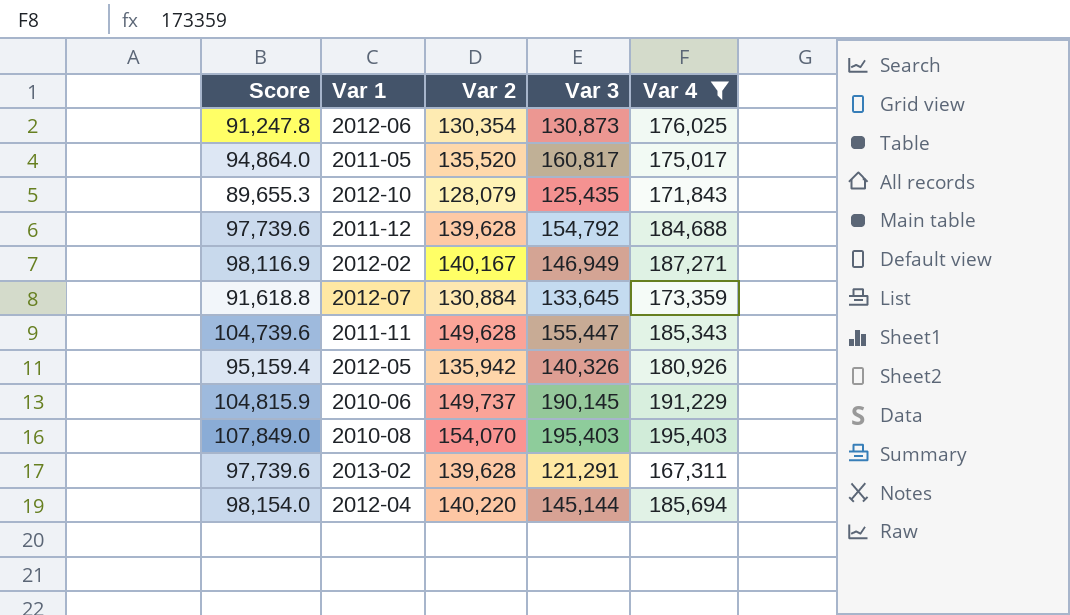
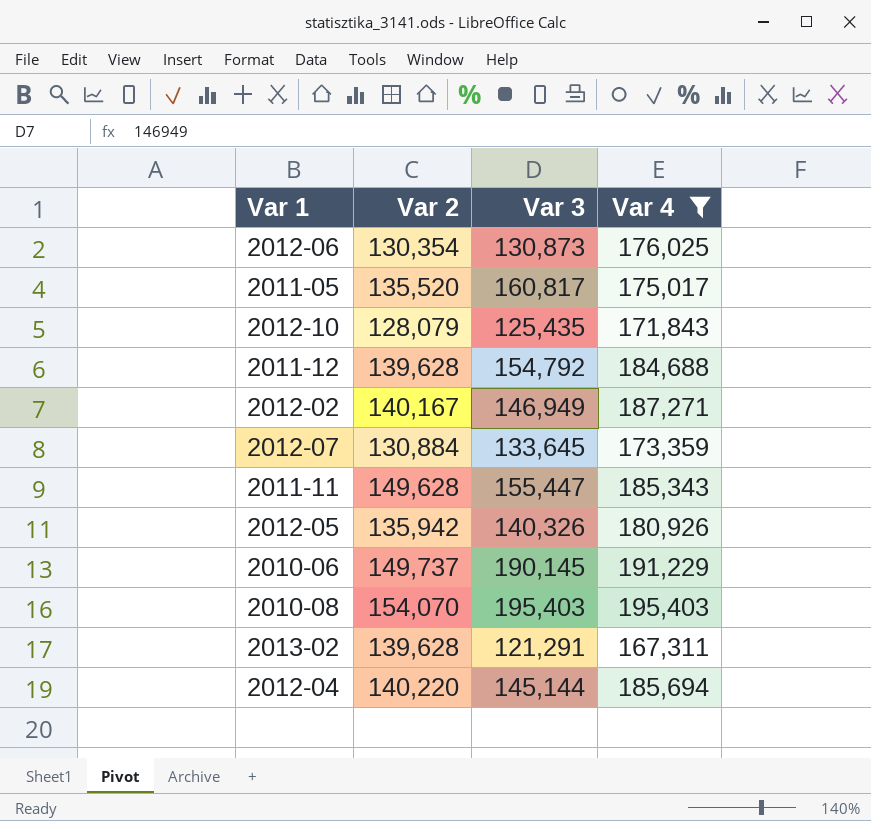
column Score | formula: [Var 2] * 0.7 -> none

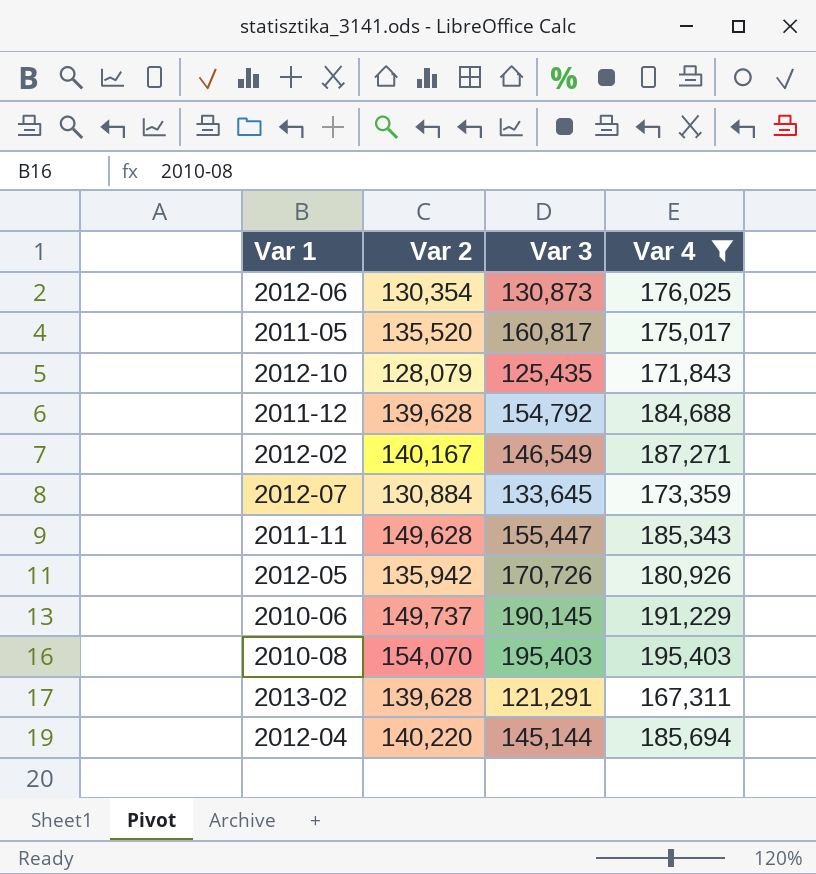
2012-02 | Var 3: 146,949 -> 146,549
2012-05 | Var 3: 140,326 -> 170,726

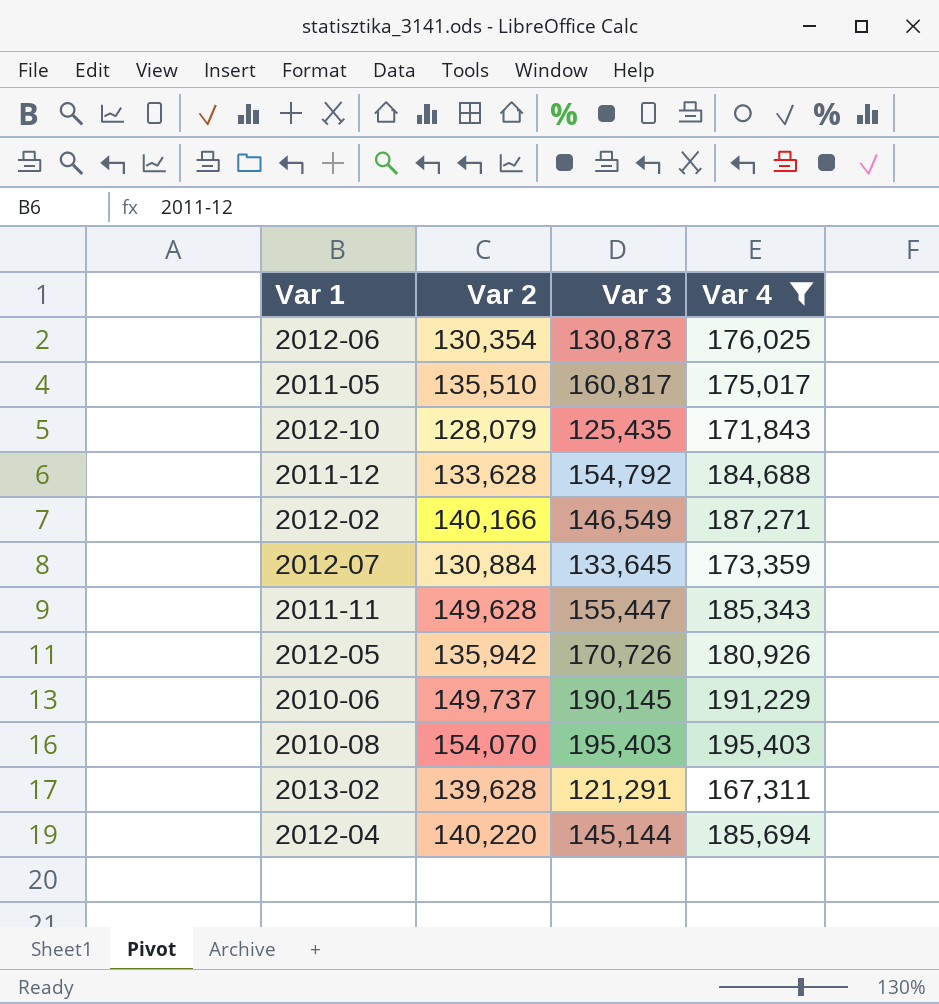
2011-05 | Var 2: 135,520 -> 135,510
2011-12 | Var 2: 139,628 -> 133,628
2012-02 | Var 2: 140,167 -> 140,166

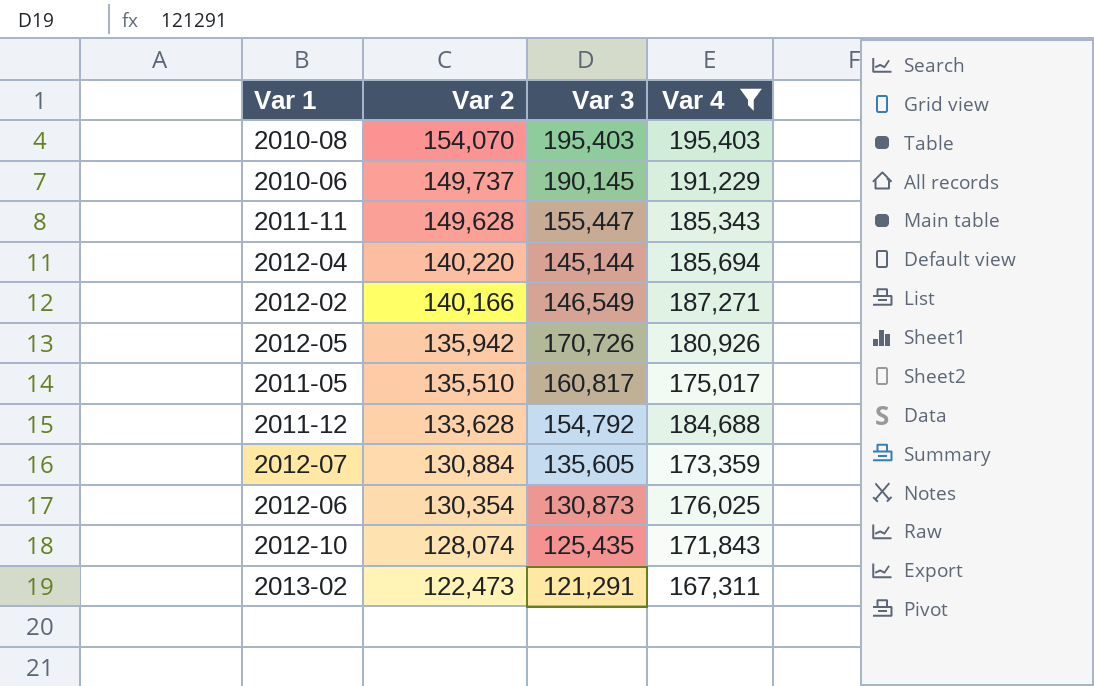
row order: none -> Var 2 descending
2012-07 | Var 3: 133,645 -> 135,605
2012-10 | Var 2: 128,079 -> 128,074
2013-02 | Var 2: 139,628 -> 122,473

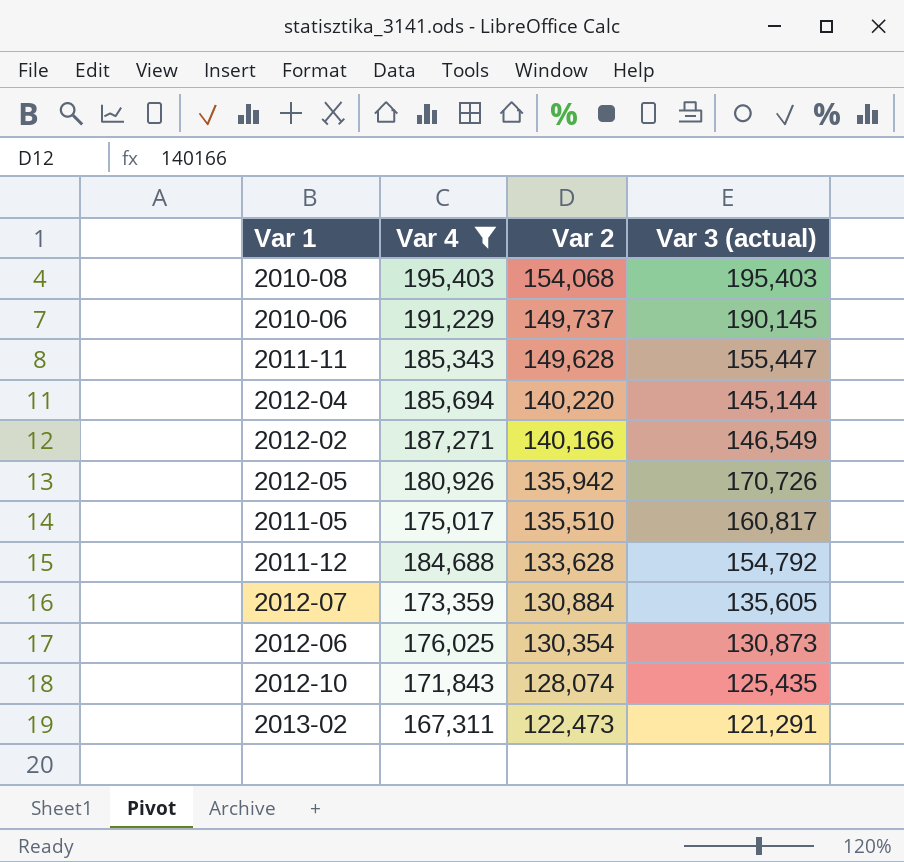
column Var 4 | position: 4 -> 2
column name: Var 3 -> Var 3 (actual)
2010-08 | Var 2: 154,070 -> 154,068

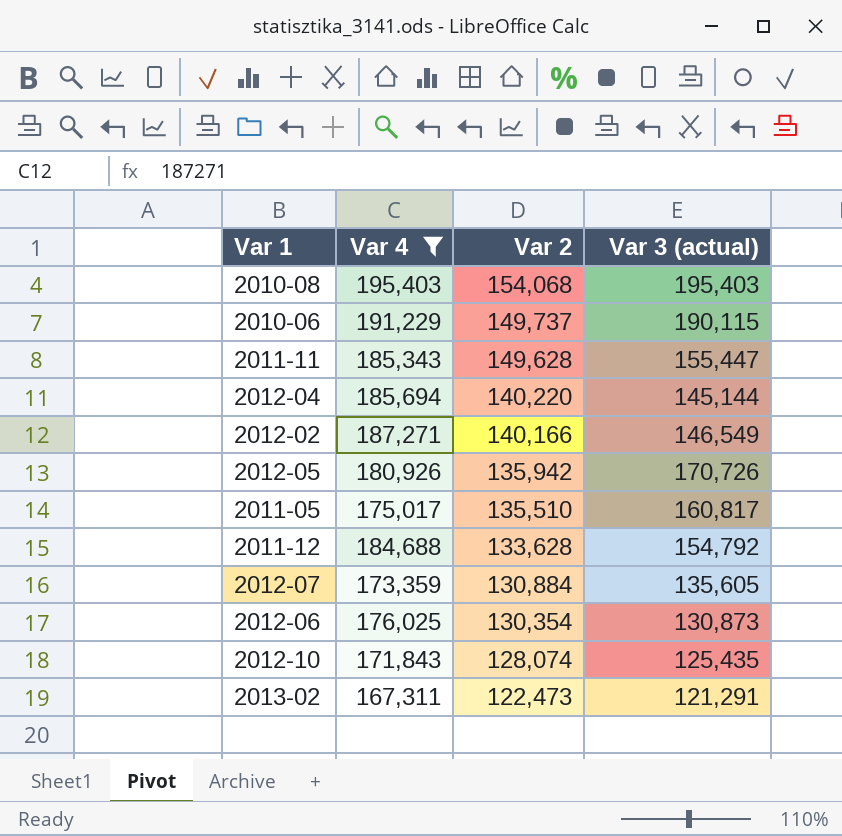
2010-06 | Var 3 (actual): 190,145 -> 190,115

